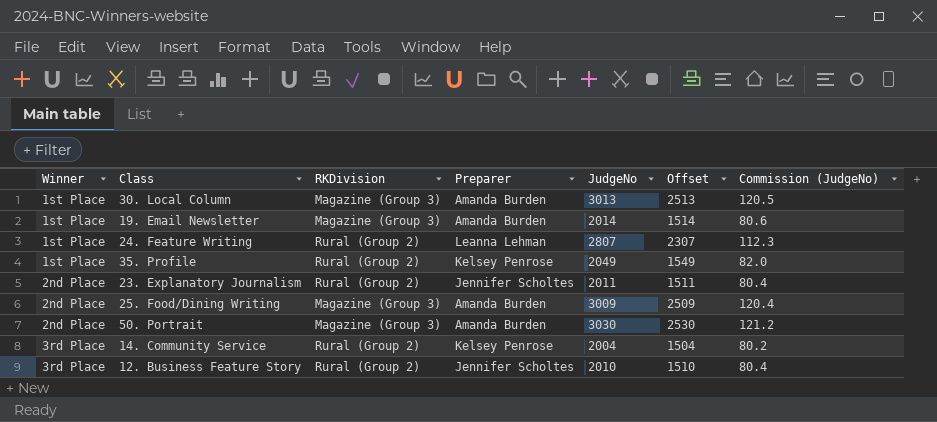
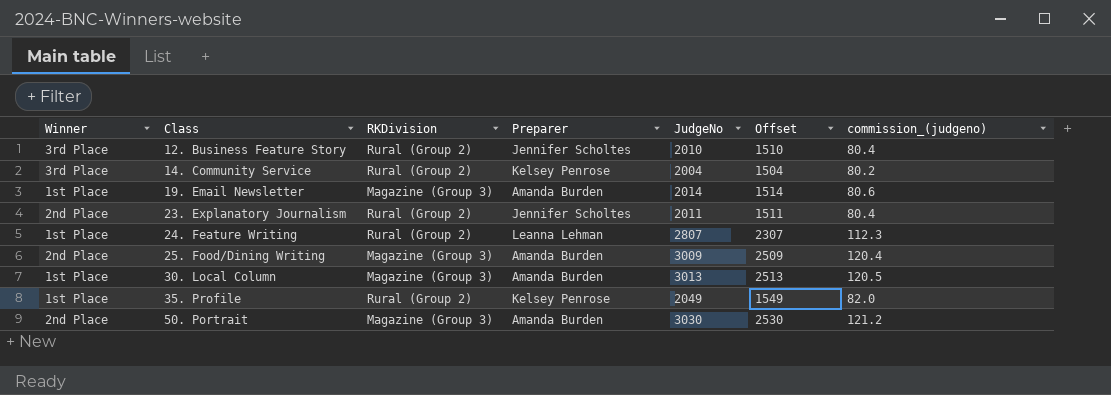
row order: Winner ascending -> Class ascending
column name: Commission (JudgeNo) -> commission_(judgeno)

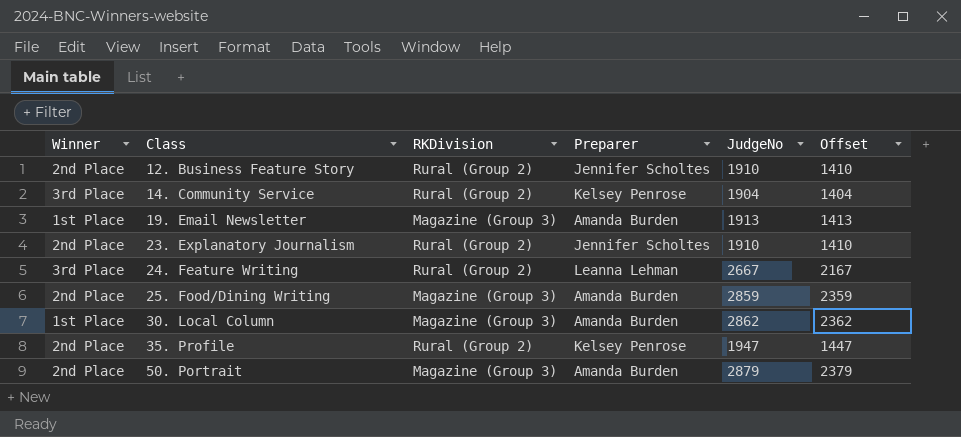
column commission_(judgeno) | formula: [JudgeNo] * 0.04 -> none
12. Business Feature Story | Winner: 3rd Place -> 2nd Place
12. Business Feature Story | JudgeNo: 2010 -> 1910
12. Business Feature Story | Offset: 1510 -> 1410
14. Community Service | JudgeNo: 2004 -> 1904
14. Community Service | Offset: 1504 -> 1404
19. Email Newsletter | JudgeNo: 2014 -> 1913
19. Email Newsletter | Offset: 1514 -> 1413
23. Explanatory Journalism | JudgeNo: 2011 -> 1910
23. Explanatory Journalism | Offset: 1511 -> 1410
24. Feature Writing | Winner: 1st Place -> 3rd Place
24. Feature Writing | JudgeNo: 2807 -> 2667
24. Feature Writing | Offset: 2307 -> 2167
25. Food/Dining Writing | JudgeNo: 3009 -> 2859
25. Food/Dining Writing | Offset: 2509 -> 2359
30. Local Column | JudgeNo: 3013 -> 2862
30. Local Column | Offset: 2513 -> 2362
35. Profile | Winner: 1st Place -> 2nd Place
35. Profile | JudgeNo: 2049 -> 1947
35. Profile | Offset: 1549 -> 1447
50. Portrait | JudgeNo: 3030 -> 2879
50. Portrait | Offset: 2530 -> 2379

